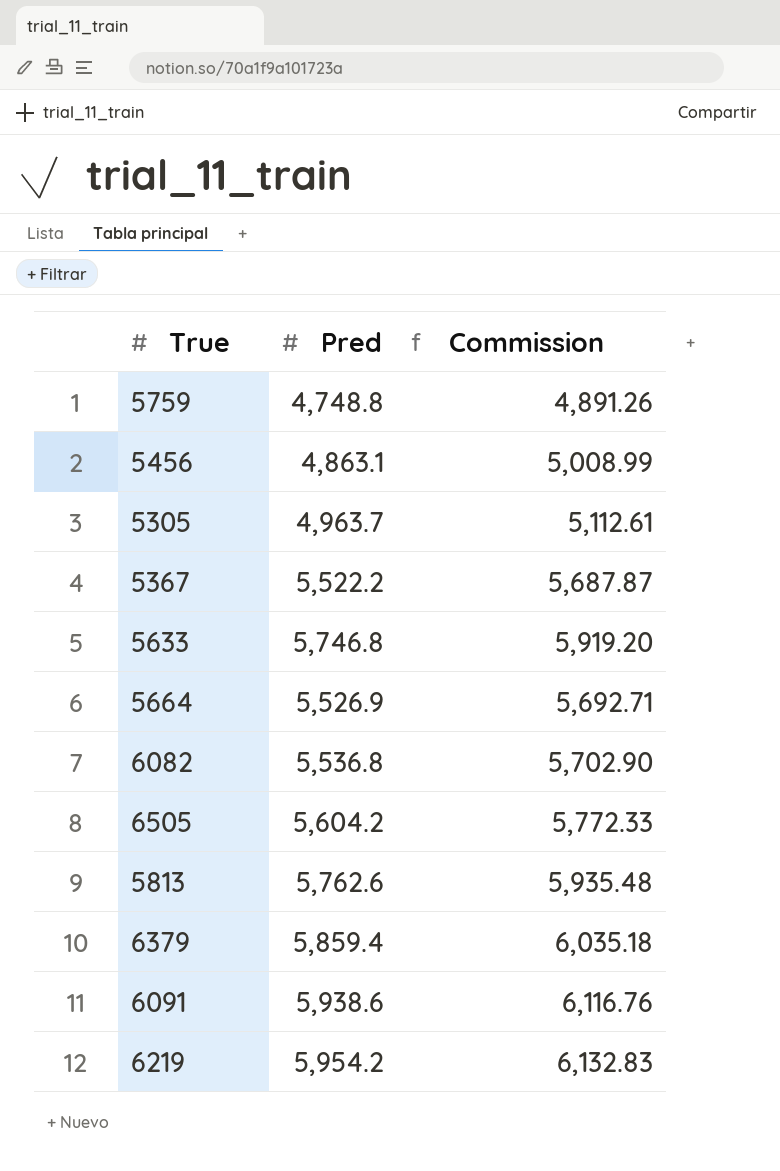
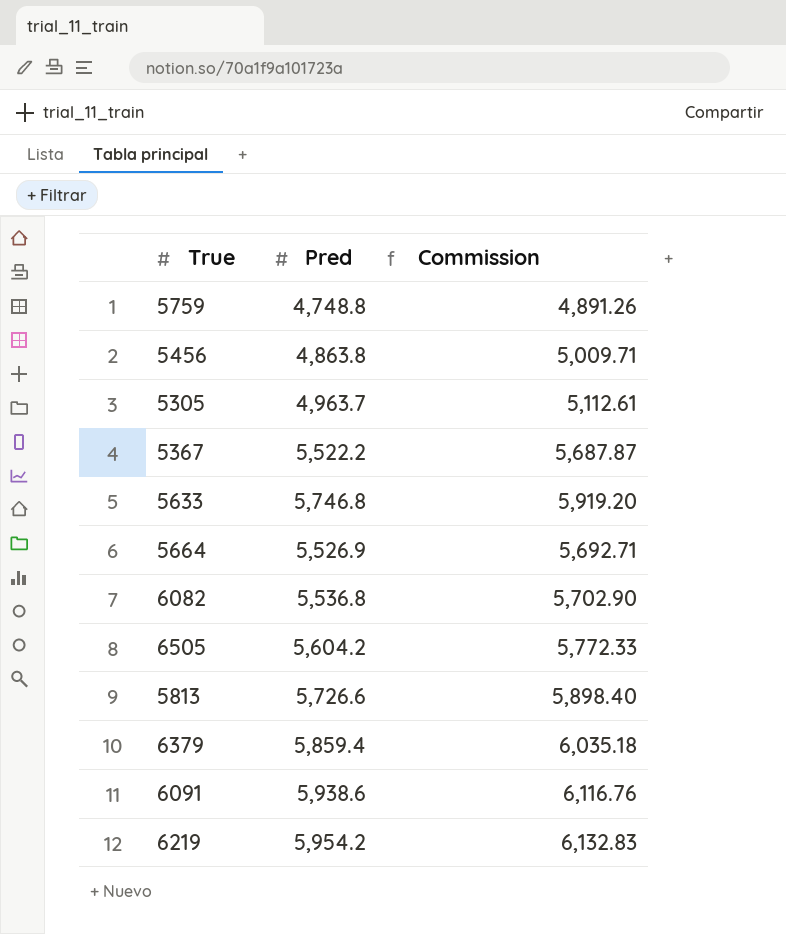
5456 | Pred: 4,863.1 -> 4,863.8
5456 | Commission: 5,008.99 -> 5,009.71
5813 | Pred: 5,762.6 -> 5,726.6
5813 | Commission: 5,935.48 -> 5,898.40

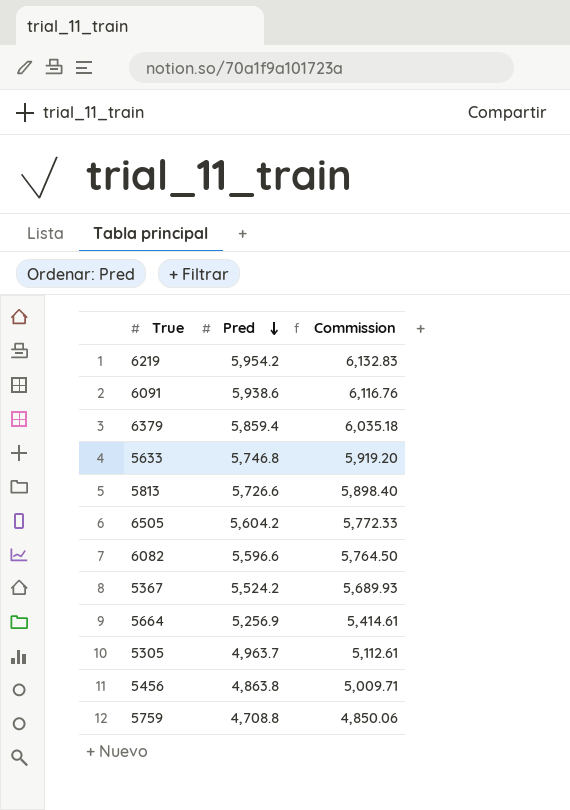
row order: none -> Pred descending
6082 | Pred: 5,536.8 -> 5,596.6
6082 | Commission: 5,702.90 -> 5,764.50
5367 | Pred: 5,522.2 -> 5,524.2
5367 | Commission: 5,687.87 -> 5,689.93
5664 | Pred: 5,526.9 -> 5,256.9
5664 | Commission: 5,692.71 -> 5,414.61
5759 | Pred: 4,748.8 -> 4,708.8
5759 | Commission: 4,891.26 -> 4,850.06

